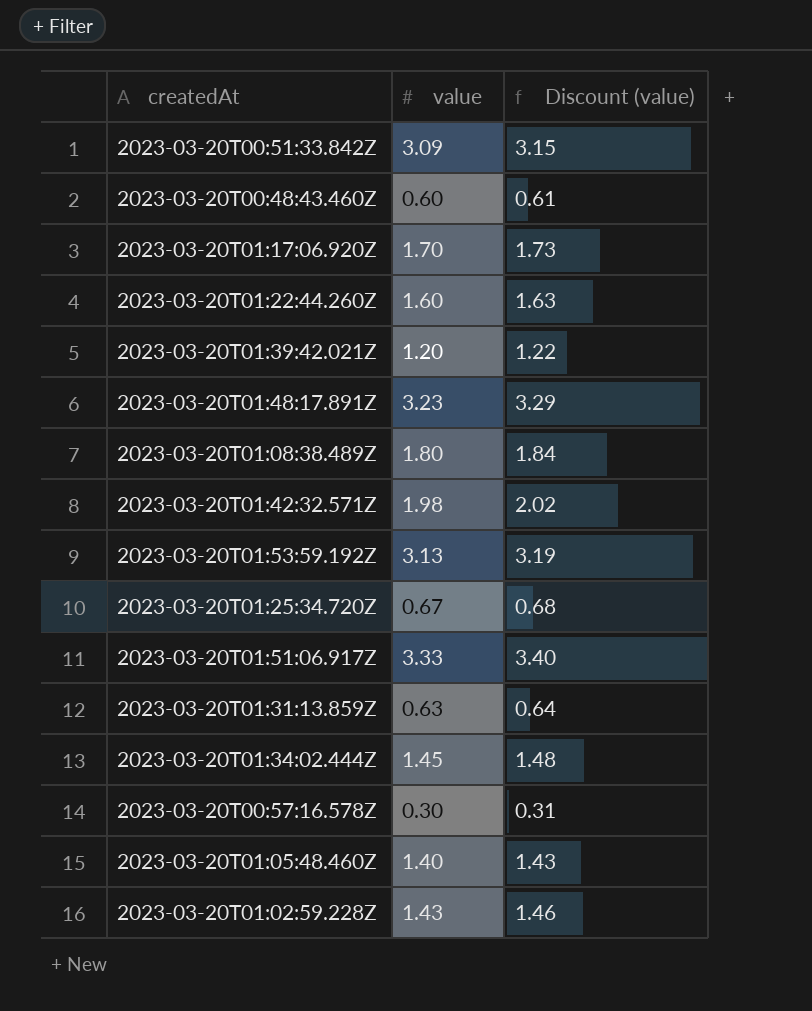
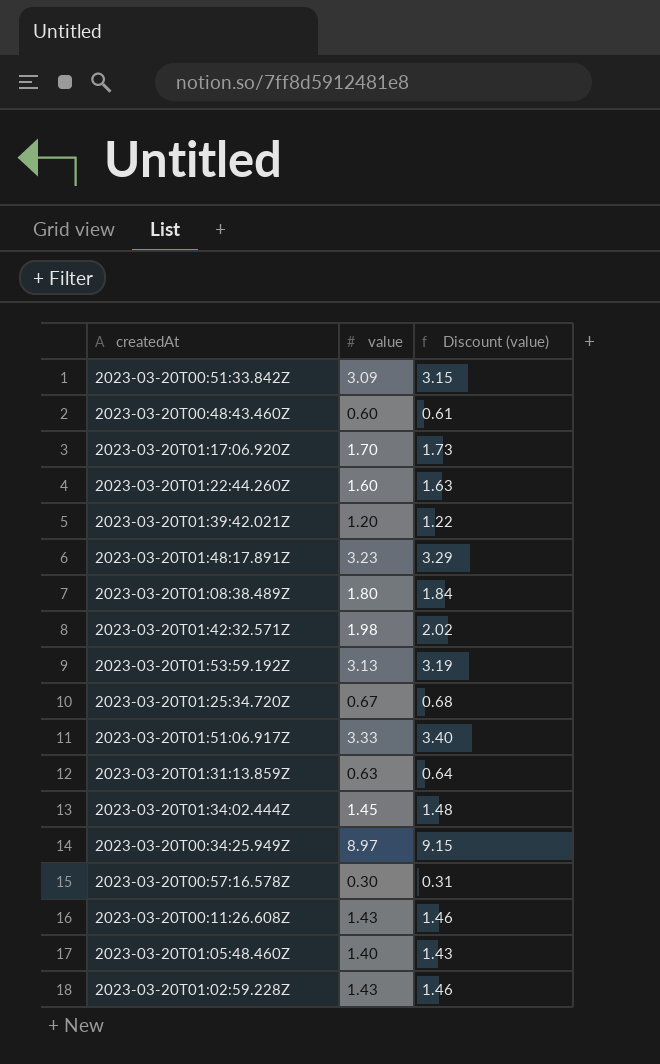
row 2023-03-20T00:34:25.949Z: none -> 8.97 | 9.15
row 2023-03-20T00:11:26.608Z: none -> 1.43 | 1.46

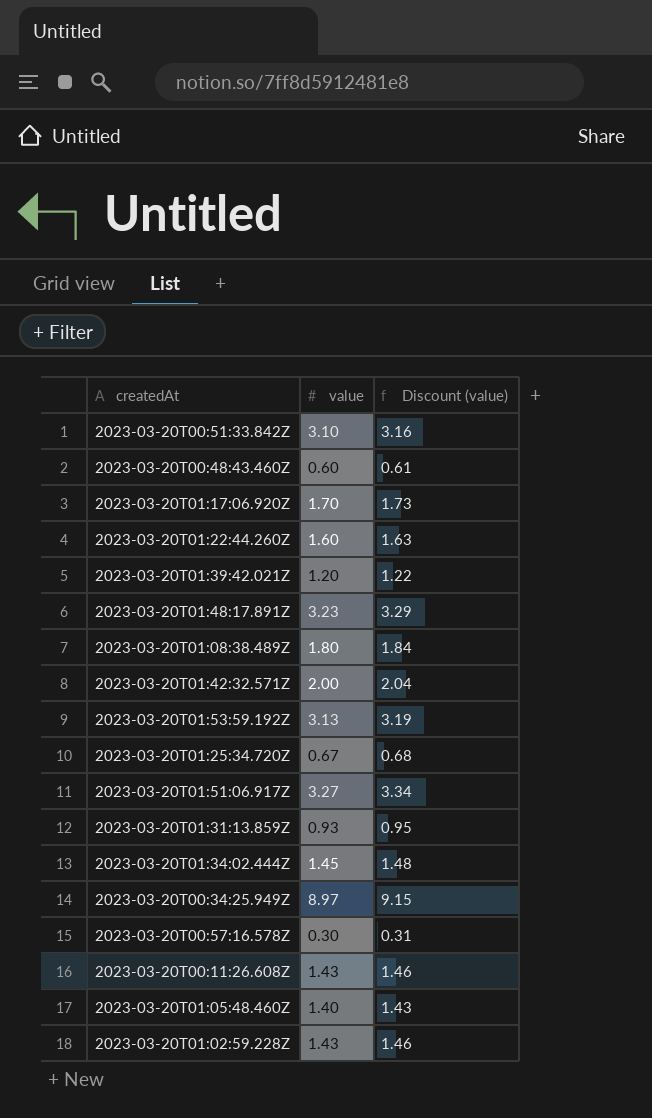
2023-03-20T00:51:33.842Z | value: 3.09 -> 3.10
2023-03-20T00:51:33.842Z | Discount (value): 3.15 -> 3.16
2023-03-20T01:42:32.571Z | value: 1.98 -> 2.00
2023-03-20T01:42:32.571Z | Discount (value): 2.02 -> 2.04
2023-03-20T01:51:06.917Z | value: 3.33 -> 3.27
2023-03-20T01:51:06.917Z | Discount (value): 3.40 -> 3.34
2023-03-20T01:31:13.859Z | value: 0.63 -> 0.93
2023-03-20T01:31:13.859Z | Discount (value): 0.64 -> 0.95

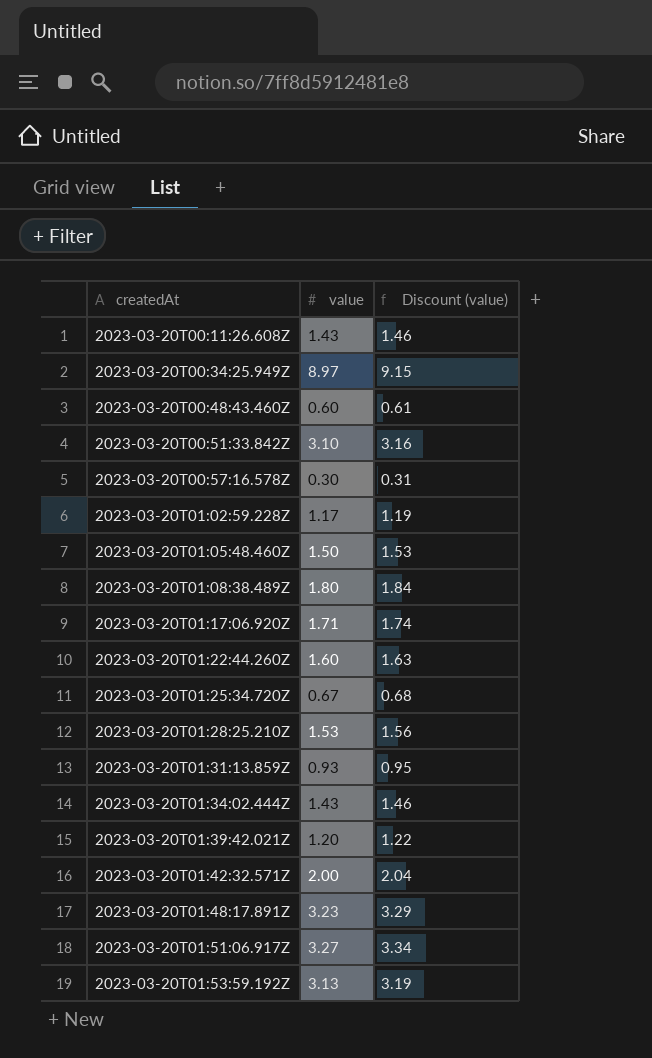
row order: none -> createdAt ascending
2023-03-20T01:02:59.228Z | value: 1.43 -> 1.17
2023-03-20T01:02:59.228Z | Discount (value): 1.46 -> 1.19
2023-03-20T01:05:48.460Z | value: 1.40 -> 1.50
2023-03-20T01:05:48.460Z | Discount (value): 1.43 -> 1.53
2023-03-20T01:17:06.920Z | value: 1.70 -> 1.71
2023-03-20T01:17:06.920Z | Discount (value): 1.73 -> 1.74
row 2023-03-20T01:28:25.210Z: none -> 1.53 | 1.56
2023-03-20T01:34:02.444Z | value: 1.45 -> 1.43
2023-03-20T01:34:02.444Z | Discount (value): 1.48 -> 1.46

